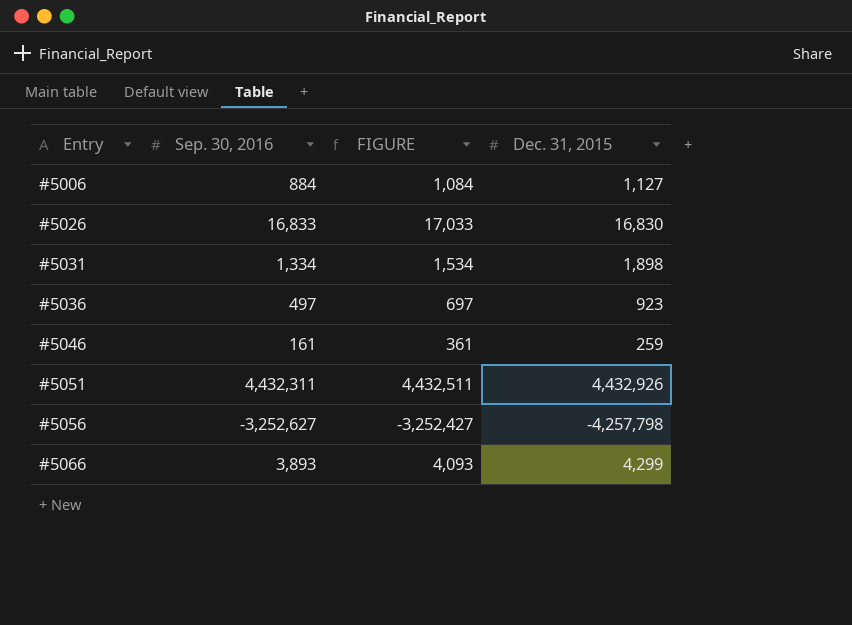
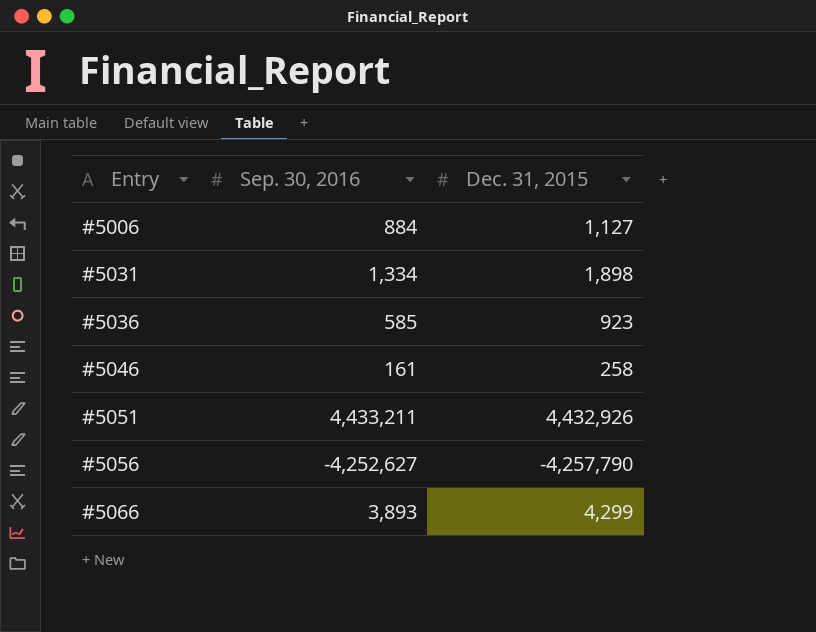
column FIGURE | formula: [Sep. 30, 2016] + 200 -> none
row #5026: 16,833 | 17,033 | 16,830 -> none
#5036 | Sep. 30, 2016: 497 -> 585
#5046 | Dec. 31, 2015: 259 -> 258
#5051 | Sep. 30, 2016: 4,432,311 -> 4,433,211
#5056 | Sep. 30, 2016: -3,252,627 -> -4,252,627
#5056 | Dec. 31, 2015: -4,257,798 -> -4,257,790

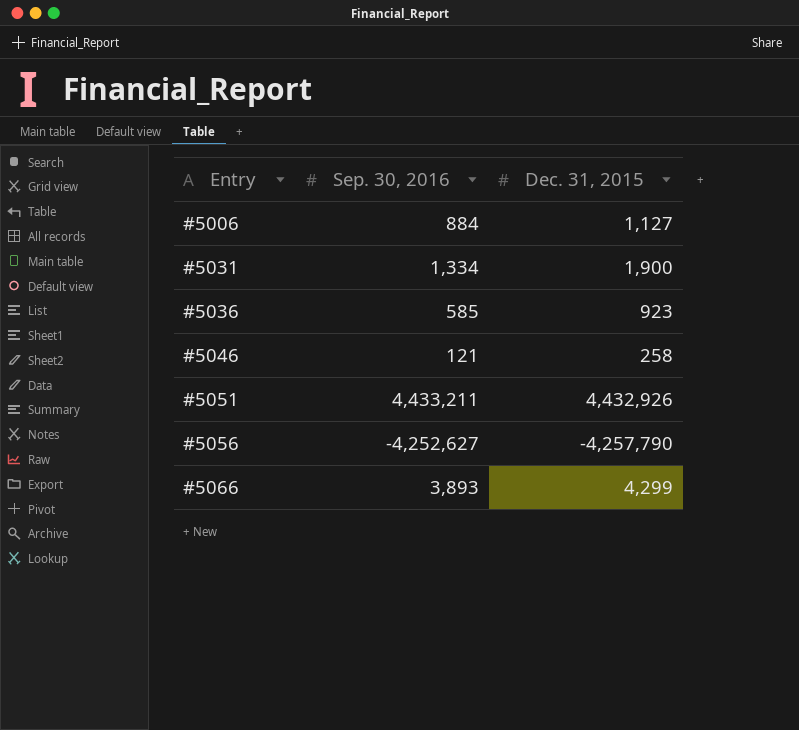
#5031 | Dec. 31, 2015: 1,898 -> 1,900
#5046 | Sep. 30, 2016: 161 -> 121

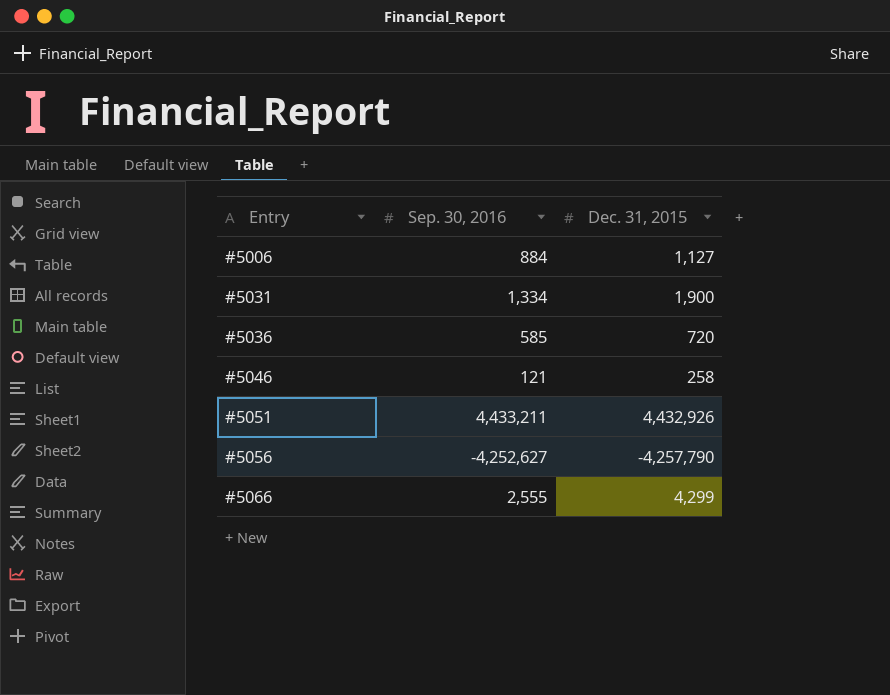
#5036 | Dec. 31, 2015: 923 -> 720
#5066 | Sep. 30, 2016: 3,893 -> 2,555

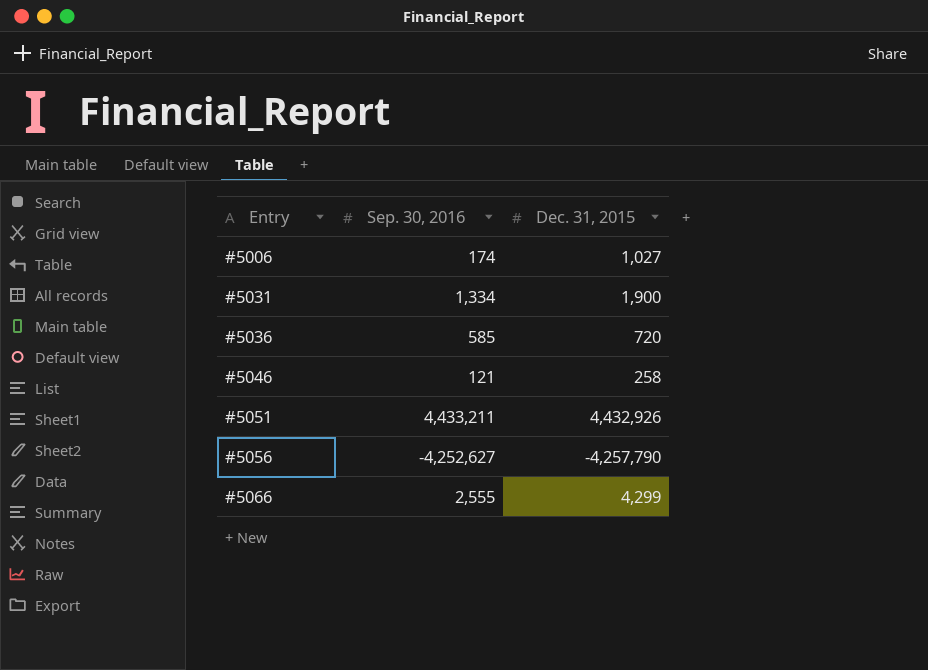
#5006 | Sep. 30, 2016: 884 -> 174
#5006 | Dec. 31, 2015: 1,127 -> 1,027

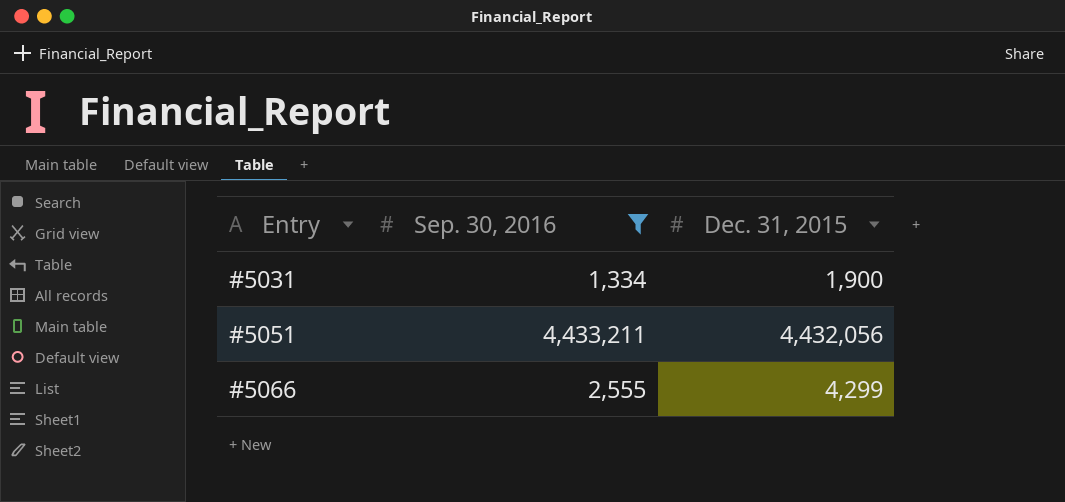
filter: none -> Sep. 30, 2016 >= 1,334
#5051 | Dec. 31, 2015: 4,432,926 -> 4,432,056

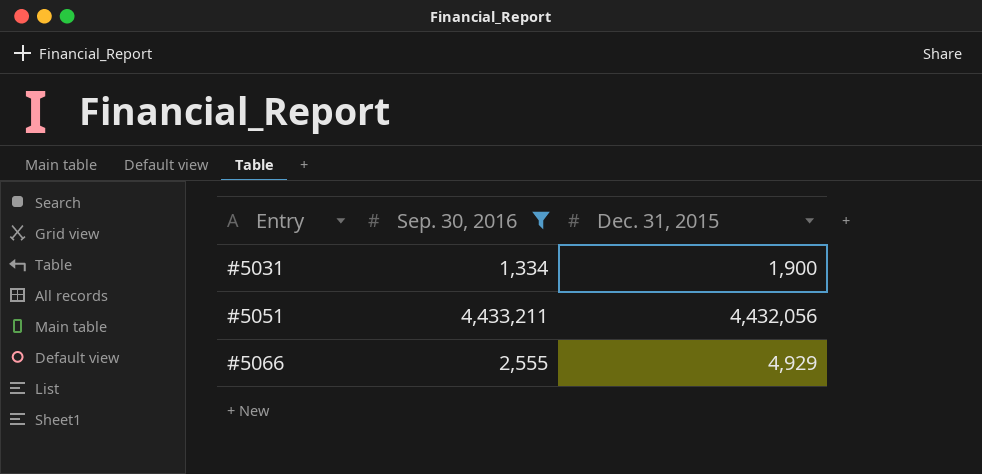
#5066 | Dec. 31, 2015: 4,299 -> 4,929

